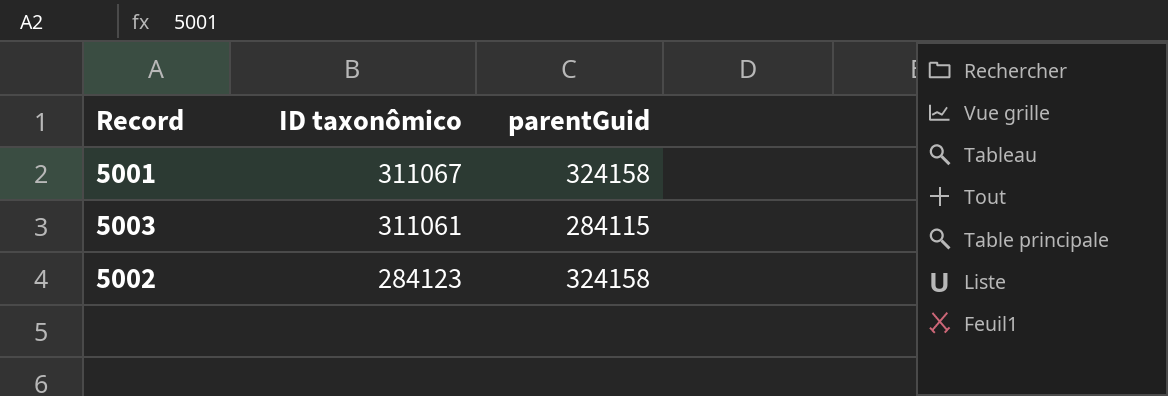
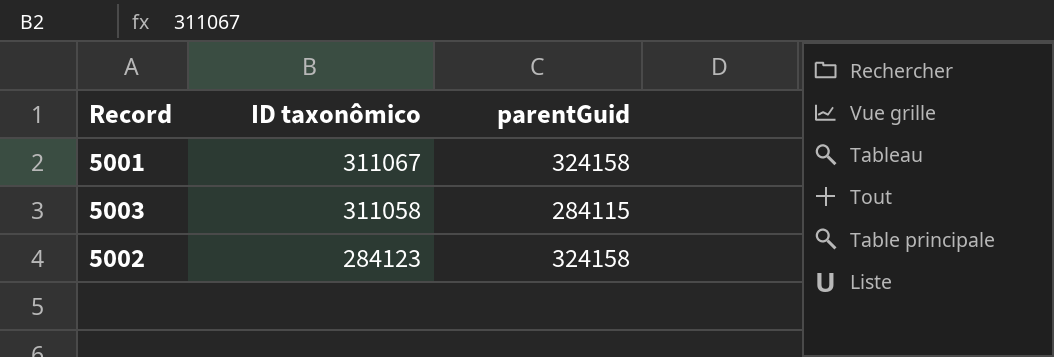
5003 | ID taxonômico: 311061 -> 311058

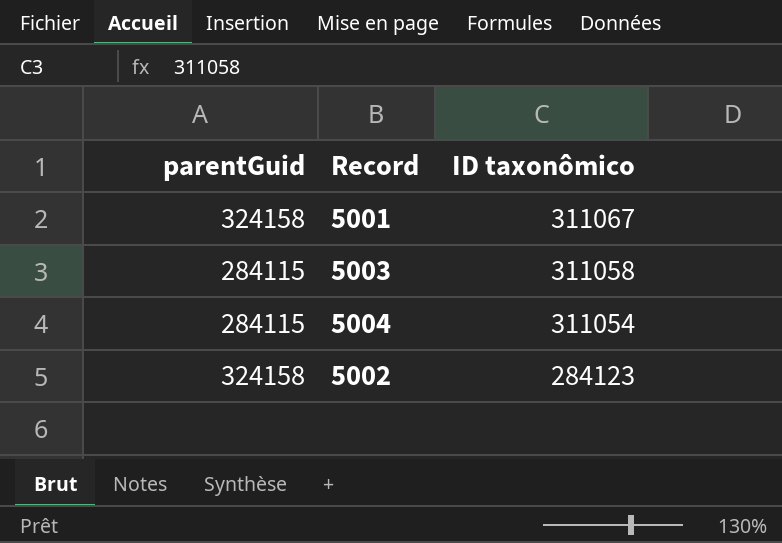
column parentGuid | position: 3 -> 1
row 5004: none -> 284115 | 311054

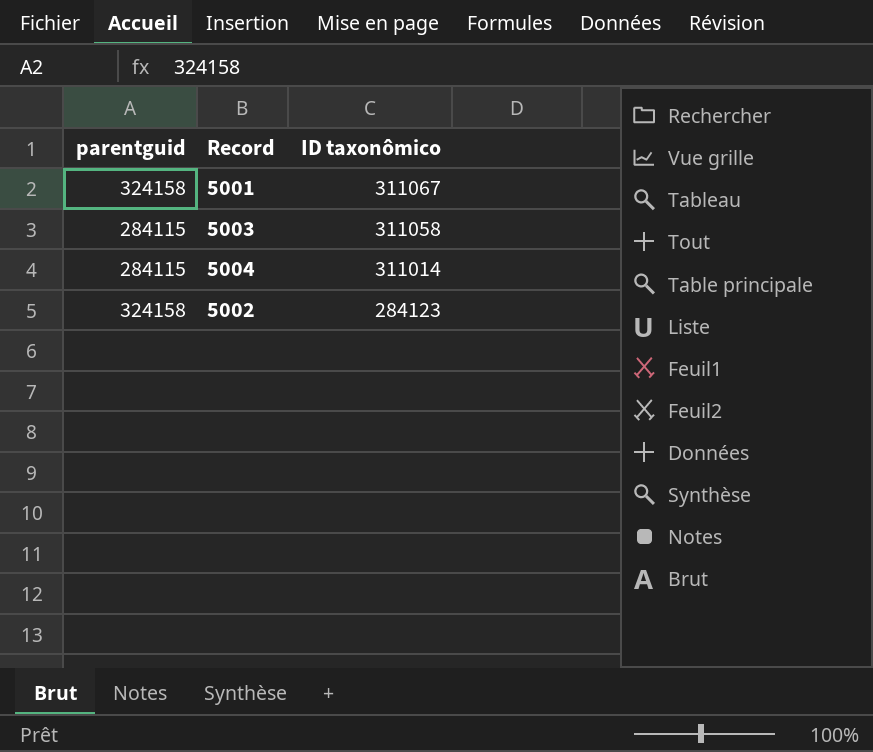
column name: parentGuid -> parentguid
5004 | ID taxonômico: 311054 -> 311014

